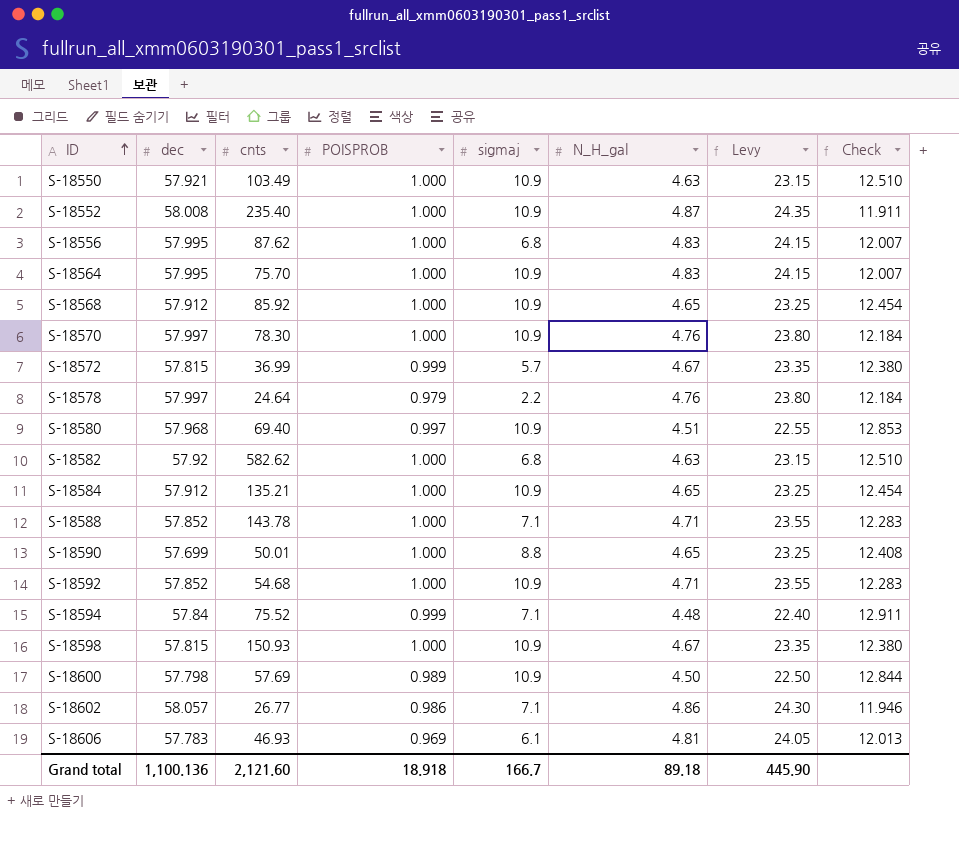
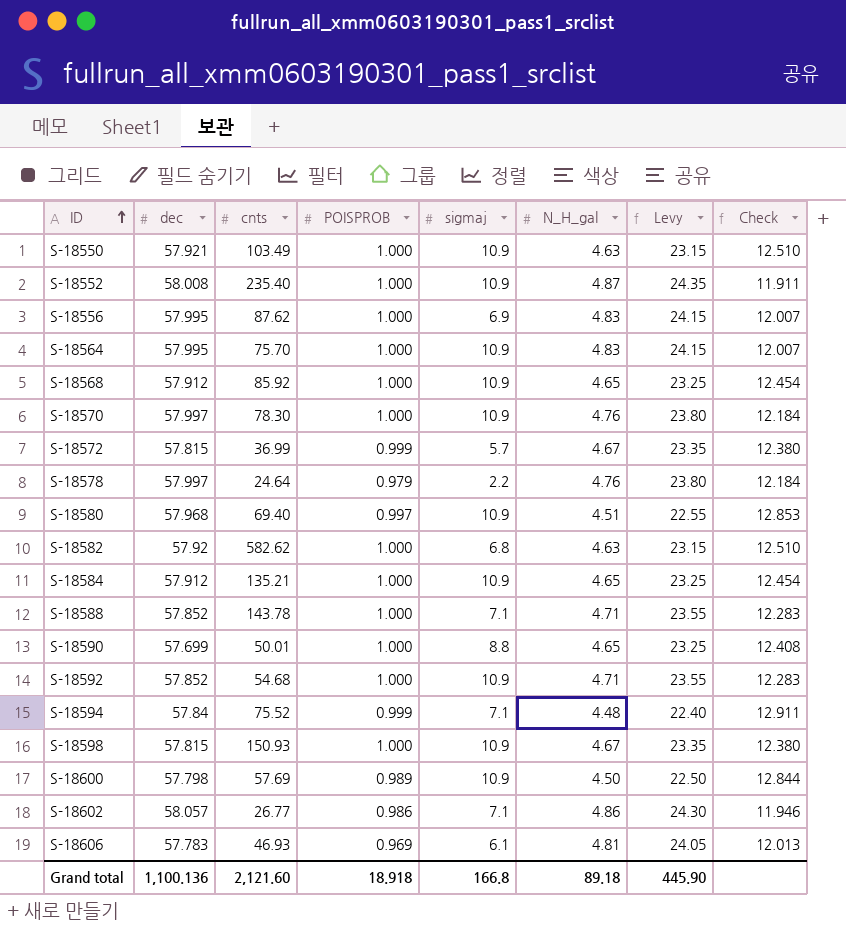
S-18556 | sigmaj: 6.8 -> 6.9
Grand total | sigmaj: 166.7 -> 166.8

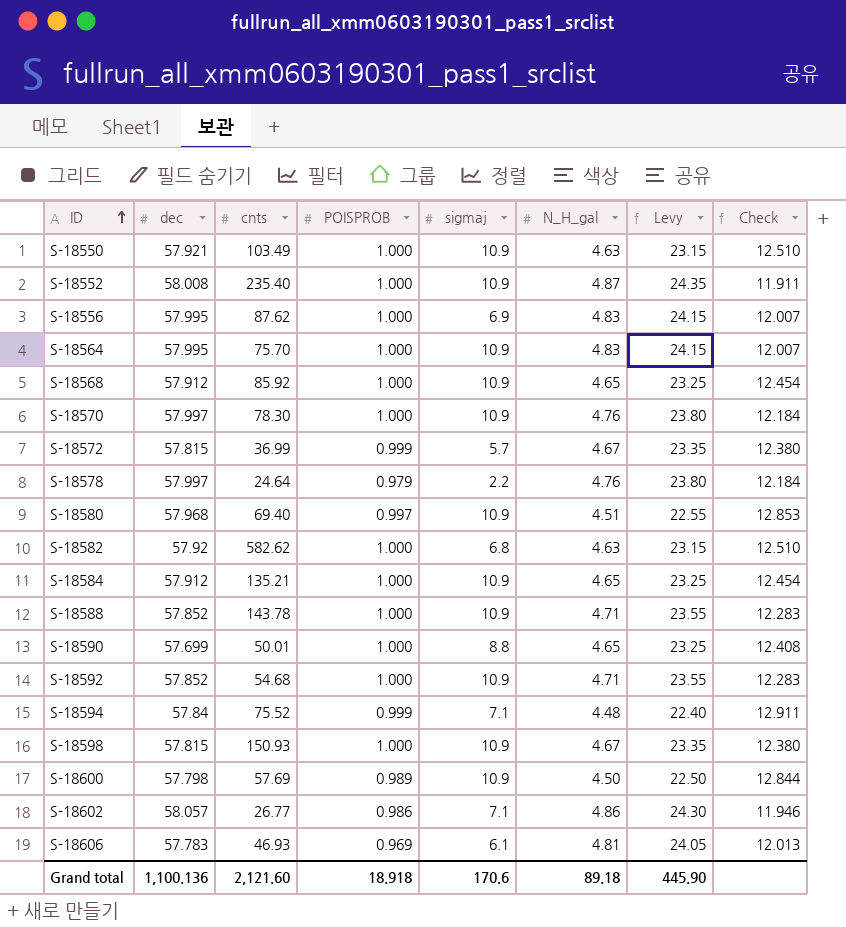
S-18588 | sigmaj: 7.1 -> 10.9
Grand total | sigmaj: 166.8 -> 170.6

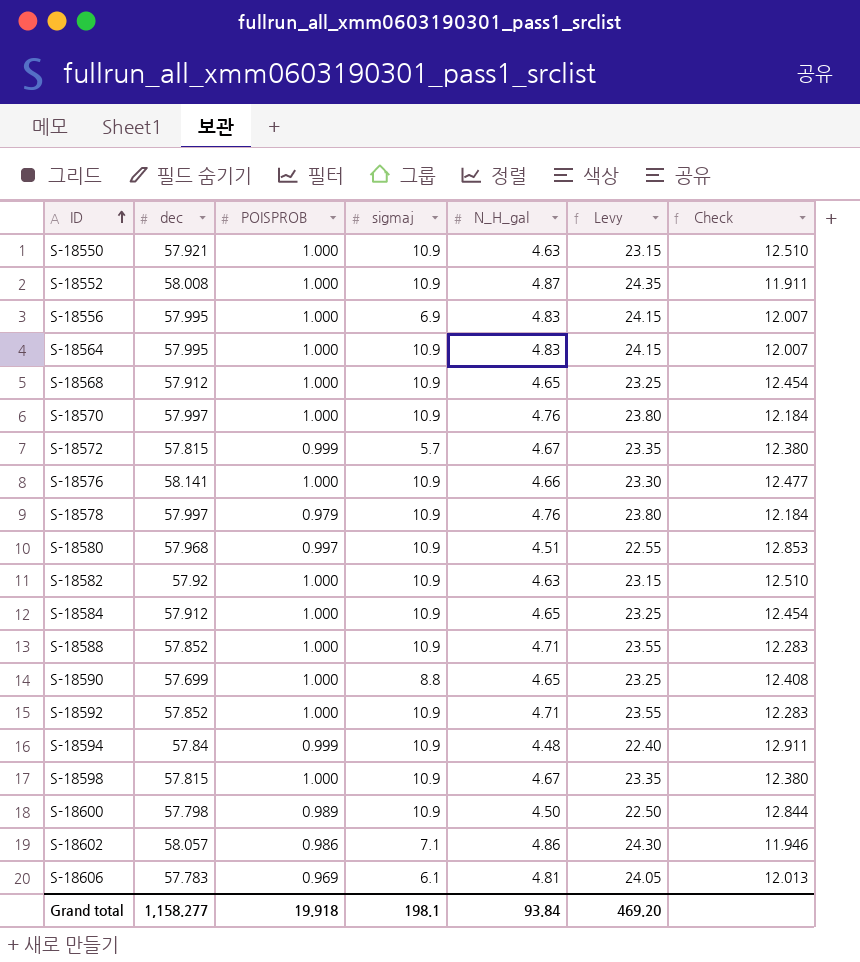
column cnts | position: 3 -> none
row S-18576: none -> 58.141 | 1.000 | 10.9 | 4.66 | 23.30 | 12.477
S-18578 | sigmaj: 2.2 -> 10.9
S-18582 | sigmaj: 6.8 -> 10.9
S-18594 | sigmaj: 7.1 -> 10.9
Grand total | dec: 1,100.136 -> 1,158.277
Grand total | POISPROB: 18.918 -> 19.918
Grand total | sigmaj: 170.6 -> 198.1
Grand total | N_H_gal: 89.18 -> 93.84
Grand total | Levy: 445.90 -> 469.20

